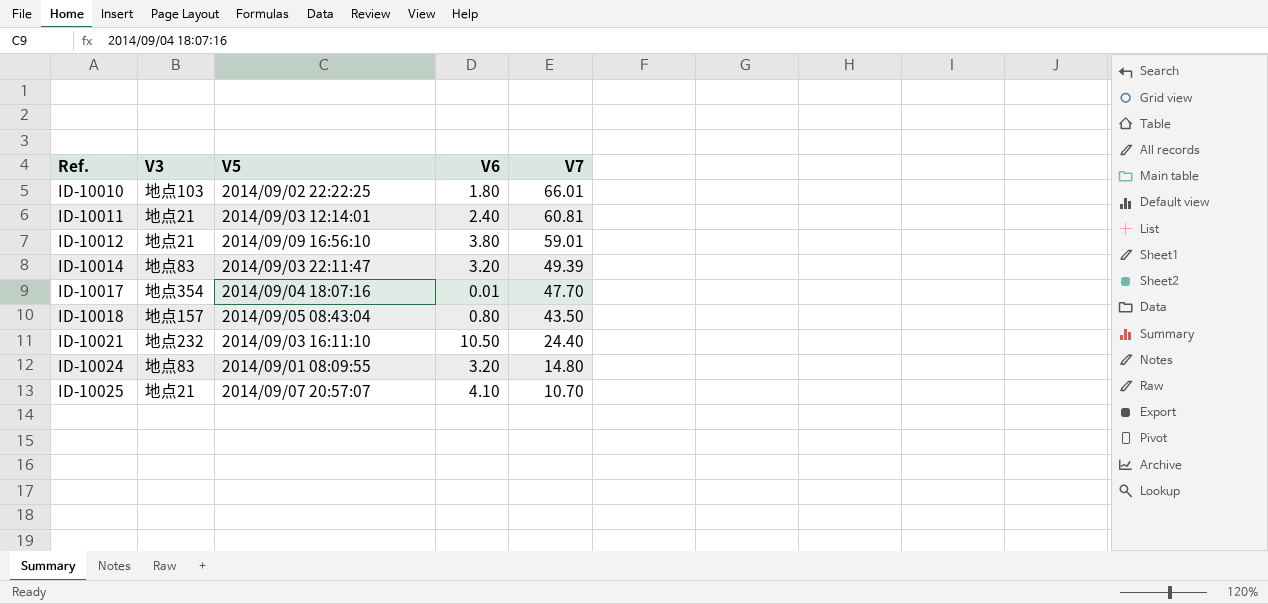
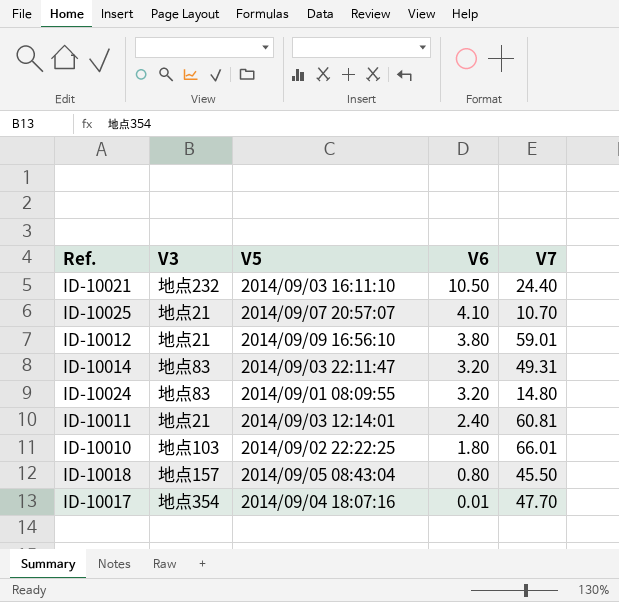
row order: Ref. ascending -> V6 descending
ID-10014 | V7: 49.39 -> 49.31
ID-10018 | V7: 43.50 -> 45.50

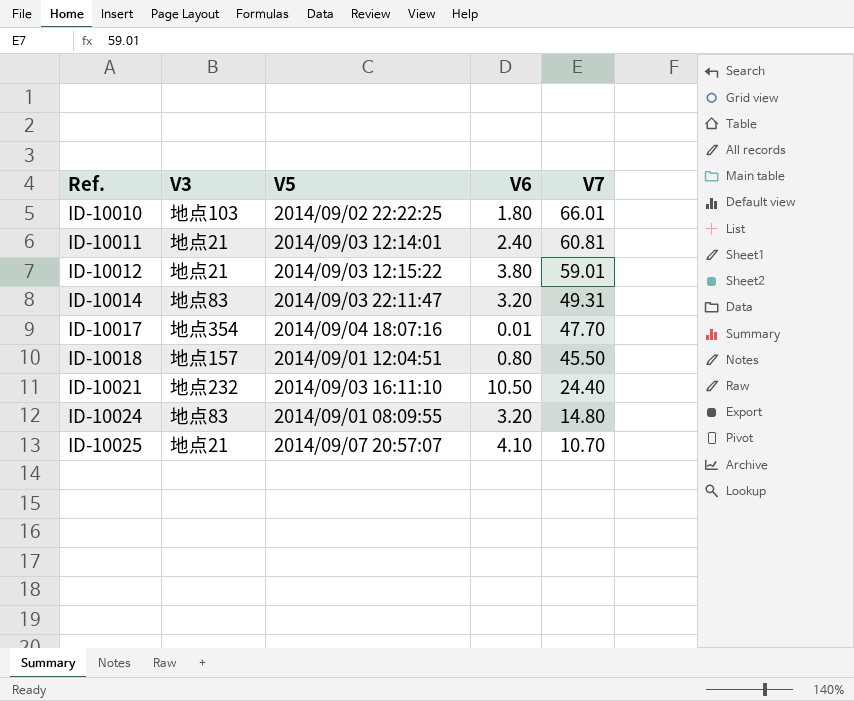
row order: V6 descending -> Ref. ascending
ID-10012 | V5: 2014/09/09 16:56:10 -> 2014/09/03 12:15:22
ID-10018 | V5: 2014/09/05 08:43:04 -> 2014/09/01 12:04:51

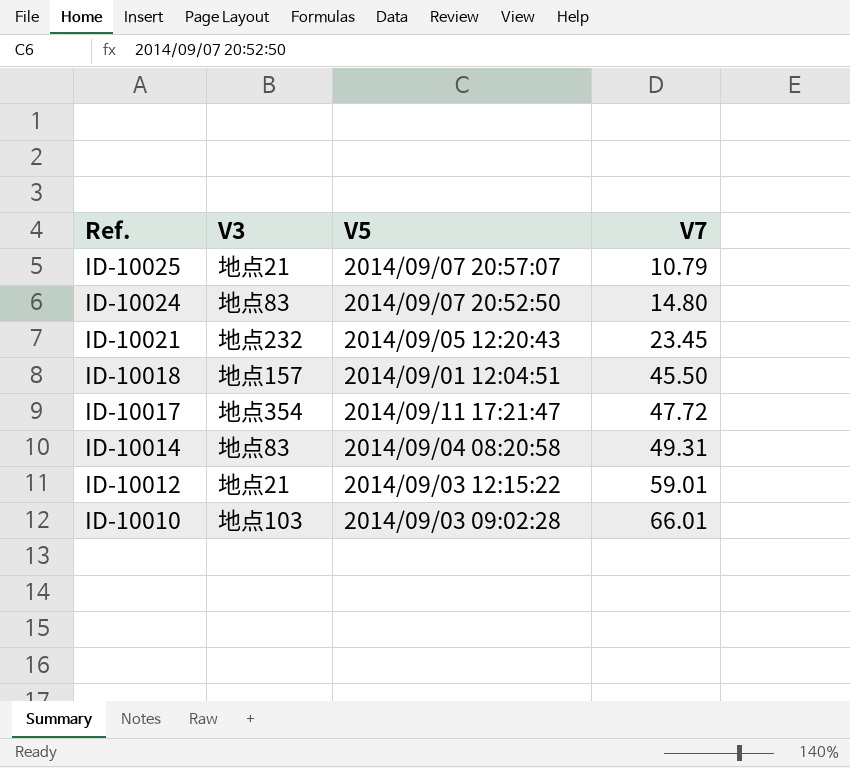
row order: Ref. ascending -> Ref. descending
column V6 | position: 4 -> none
row ID-10011: 地点21 | 2014/09/03 12:14:01 | 2.40 | 60.81 -> none
ID-10025 | V7: 10.70 -> 10.79
ID-10024 | V5: 2014/09/01 08:09:55 -> 2014/09/07 20:52:50
ID-10021 | V5: 2014/09/03 16:11:10 -> 2014/09/05 12:20:43
ID-10021 | V7: 24.40 -> 23.45
ID-10017 | V5: 2014/09/04 18:07:16 -> 2014/09/11 17:21:47
ID-10017 | V7: 47.70 -> 47.72
ID-10014 | V5: 2014/09/03 22:11:47 -> 2014/09/04 08:20:58
ID-10010 | V5: 2014/09/02 22:22:25 -> 2014/09/03 09:02:28

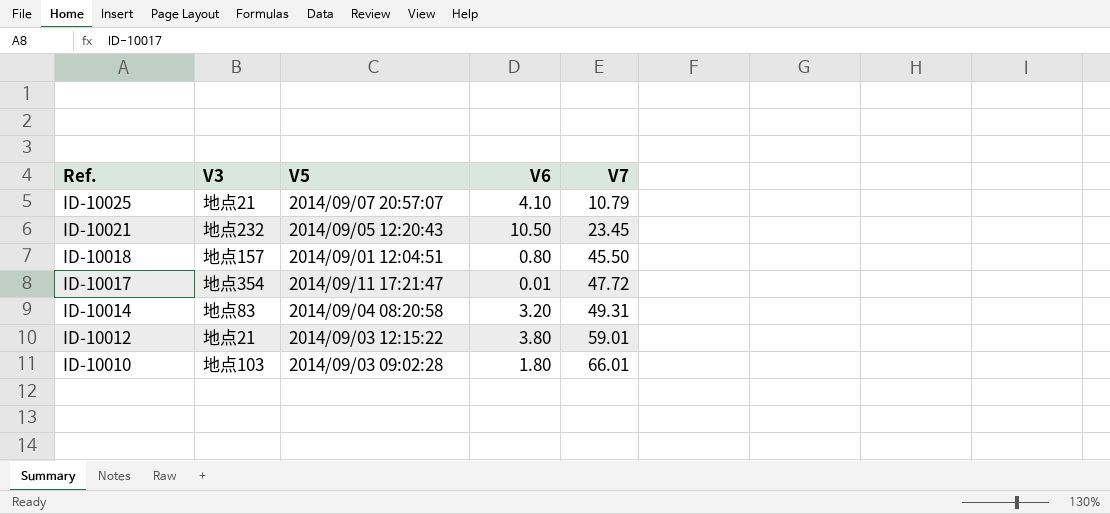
column V6 | position: none -> 4
row ID-10024: 地点83 | 2014/09/07 20:52:50 | 14.80 -> none

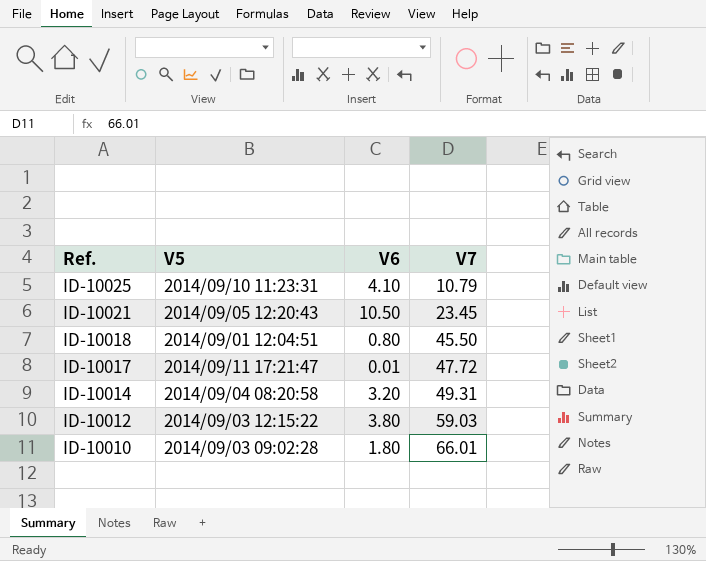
column V3 | position: 2 -> none
ID-10025 | V5: 2014/09/07 20:57:07 -> 2014/09/10 11:23:31
ID-10012 | V7: 59.01 -> 59.03

